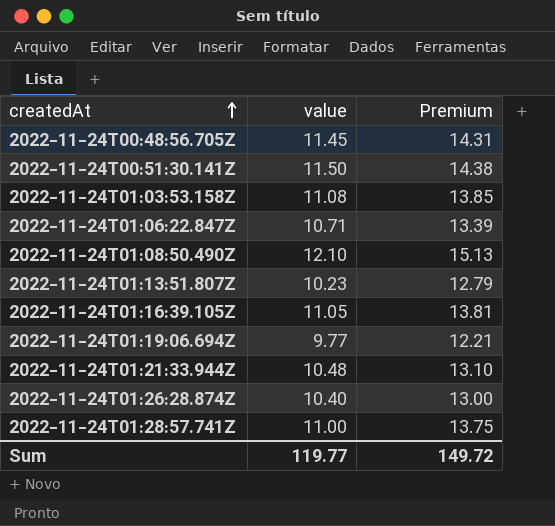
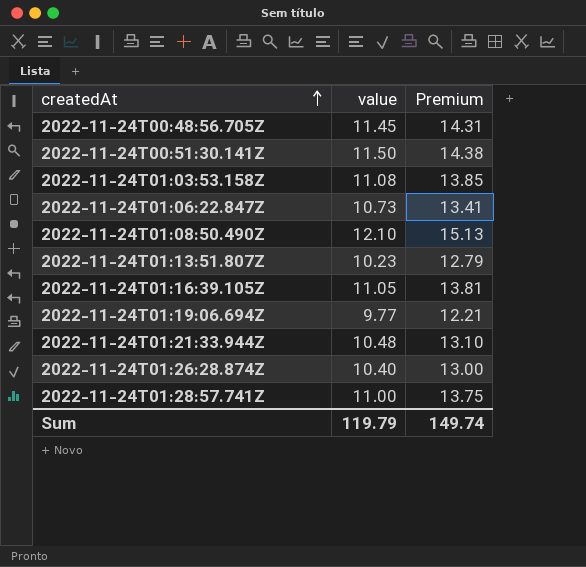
2022-11-24T01:06:22.847Z | value: 10.71 -> 10.73
2022-11-24T01:06:22.847Z | Premium: 13.39 -> 13.41
Sum | value: 119.77 -> 119.79
Sum | Premium: 149.72 -> 149.74

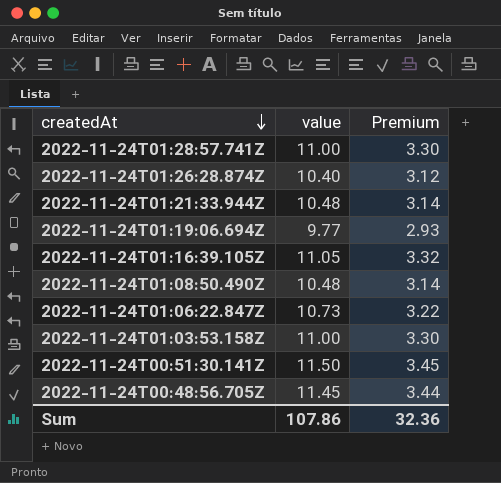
row order: createdAt ascending -> createdAt descending
column Premium | formula: [value] * 1.25 -> [value] * 0.3
row 2022-11-24T01:13:51.807Z: 10.23 | 12.79 -> none
2022-11-24T01:08:50.490Z | value: 12.10 -> 10.48
2022-11-24T01:03:53.158Z | value: 11.08 -> 11.00
Sum | value: 119.79 -> 107.86
Sum | Premium: 149.74 -> 32.36

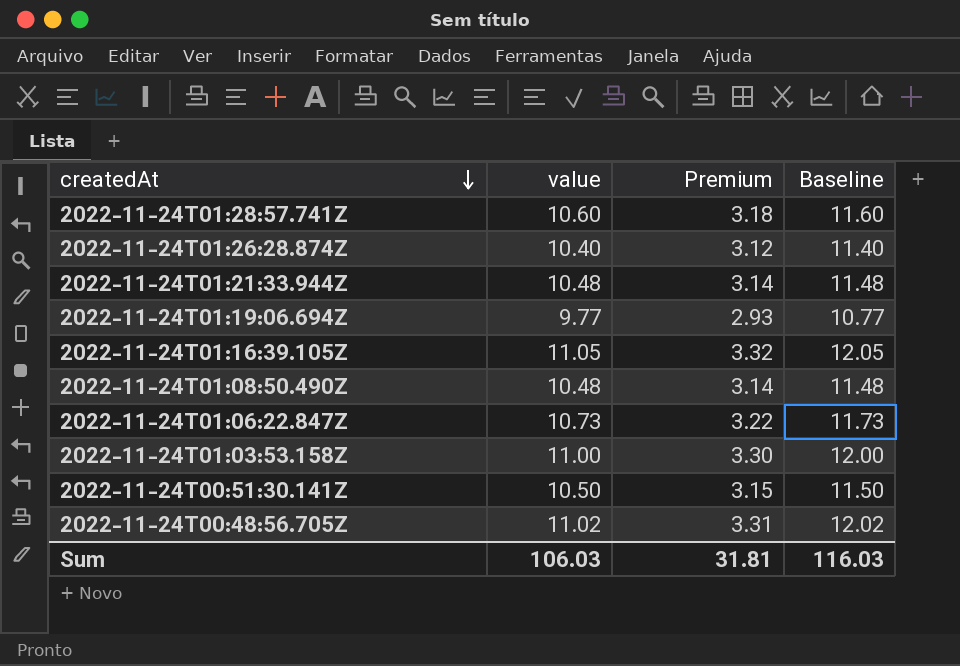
column Baseline | formula: none -> [value] + 1
2022-11-24T01:28:57.741Z | value: 11.00 -> 10.60
2022-11-24T01:28:57.741Z | Premium: 3.30 -> 3.18
2022-11-24T00:51:30.141Z | value: 11.50 -> 10.50
2022-11-24T00:51:30.141Z | Premium: 3.45 -> 3.15
2022-11-24T00:48:56.705Z | value: 11.45 -> 11.02
2022-11-24T00:48:56.705Z | Premium: 3.44 -> 3.31
Sum | value: 107.86 -> 106.03
Sum | Premium: 32.36 -> 31.81

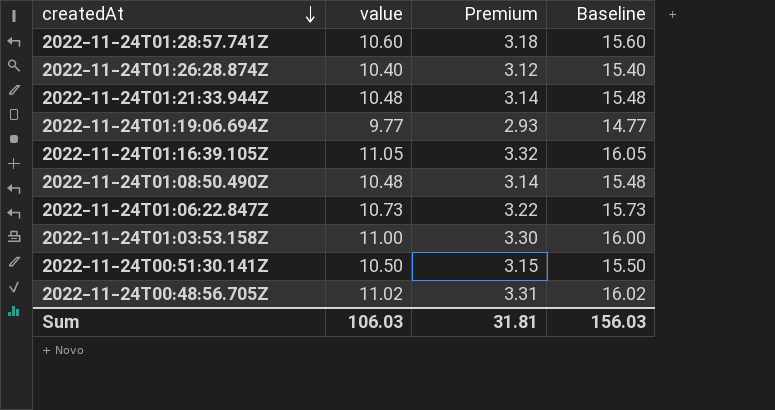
column Baseline | formula: [value] + 1 -> [value] + 5
Sum | Baseline: 116.03 -> 156.03

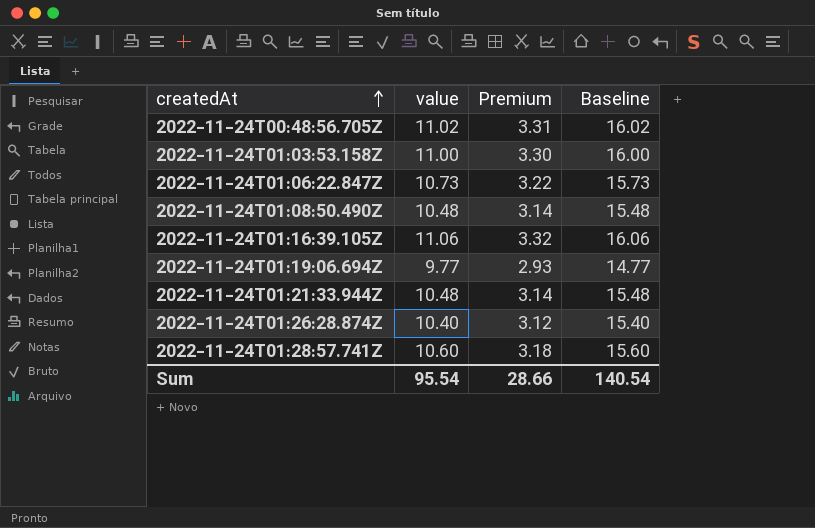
row order: createdAt descending -> createdAt ascending
row 2022-11-24T00:51:30.141Z: 10.50 | 3.15 | 15.50 -> none
2022-11-24T01:16:39.105Z | value: 11.05 -> 11.06
2022-11-24T01:16:39.105Z | Baseline: 16.05 -> 16.06
Sum | value: 106.03 -> 95.54
Sum | Premium: 31.81 -> 28.66
Sum | Baseline: 156.03 -> 140.54

